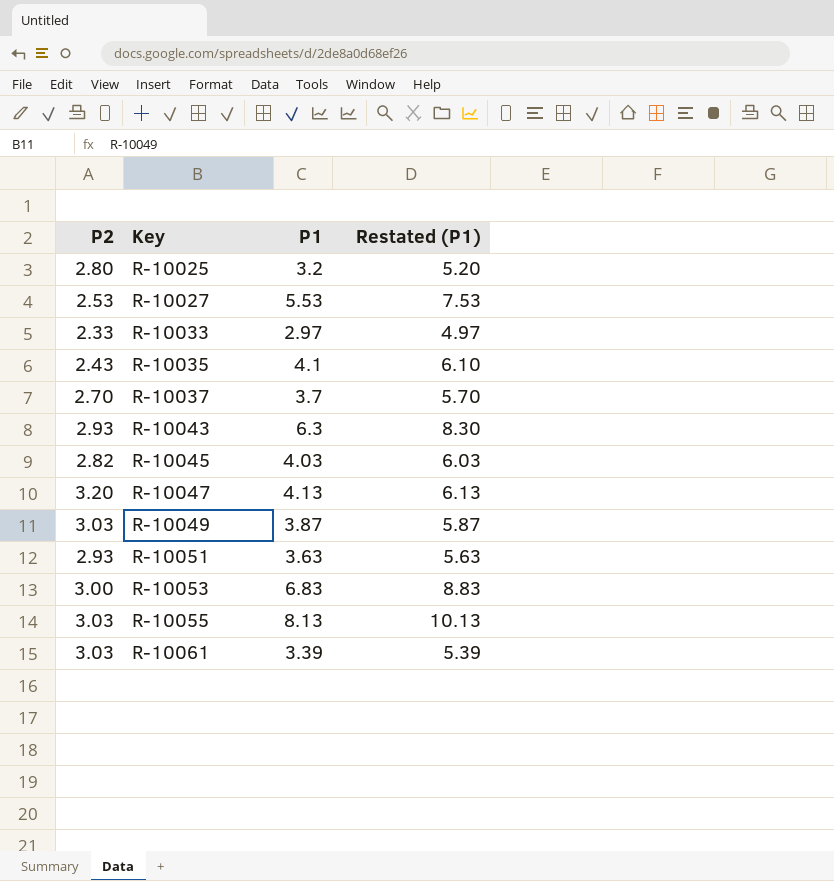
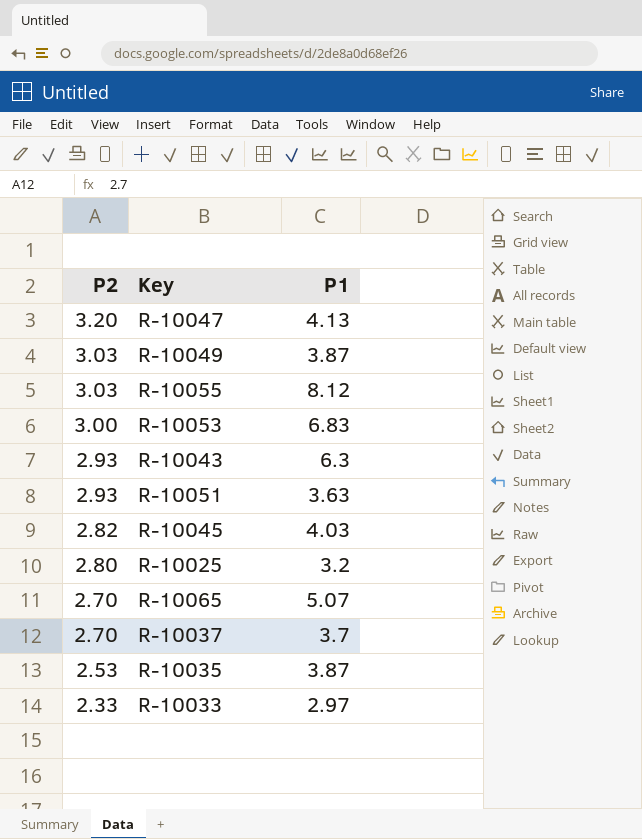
row order: Key ascending -> P2 descending
column Restated (P1) | formula: [P1] + 2 -> none
row R-10027: 2.53 | 5.53 | 7.53 -> none
row R-10061: 3.03 | 3.39 | 5.39 -> none
R-10055 | P1: 8.13 -> 8.12
row R-10065: none -> 2.70 | 5.07
R-10035 | P2: 2.43 -> 2.53
R-10035 | P1: 4.1 -> 3.87

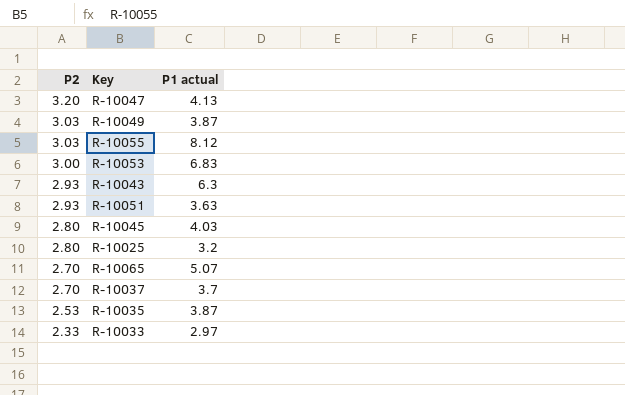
column name: P1 -> P1 actual
R-10045 | P2: 2.82 -> 2.80

